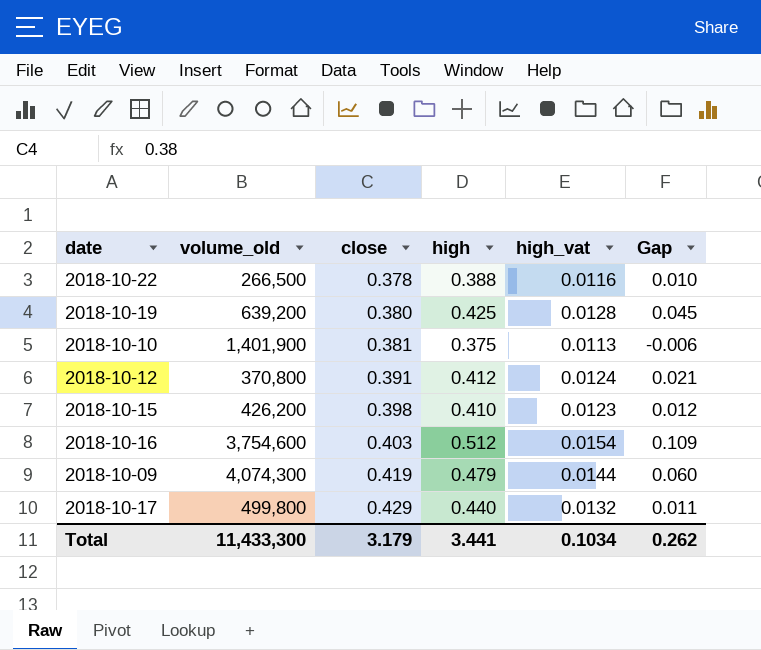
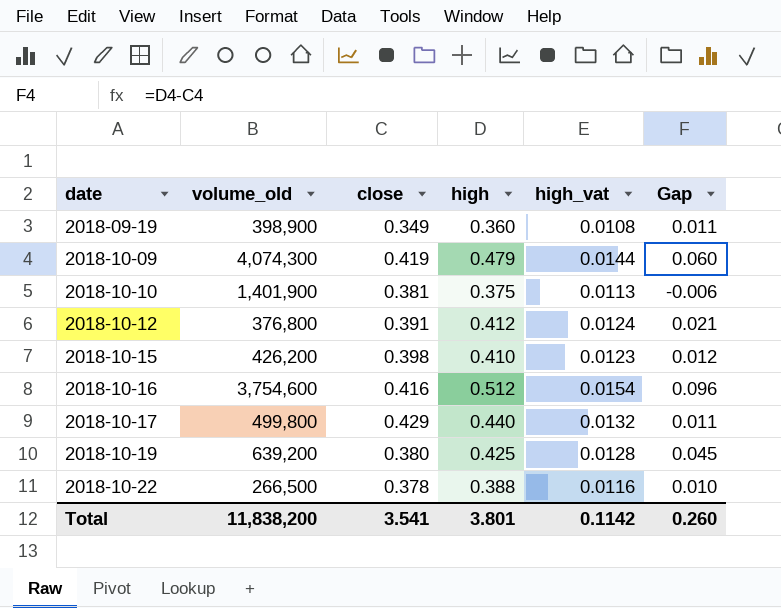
row order: close ascending -> date ascending
row 2018-09-19: none -> 398,900 | 0.349 | 0.360 | 0.0108 | 0.011
2018-10-12 | volume_old: 370,800 -> 376,800
2018-10-16 | close: 0.403 -> 0.416
2018-10-16 | Gap: 0.109 -> 0.096
Total | volume_old: 11,433,300 -> 11,838,200
Total | close: 3.179 -> 3.541
Total | high: 3.441 -> 3.801
Total | high_vat: 0.1034 -> 0.1142
Total | Gap: 0.262 -> 0.260

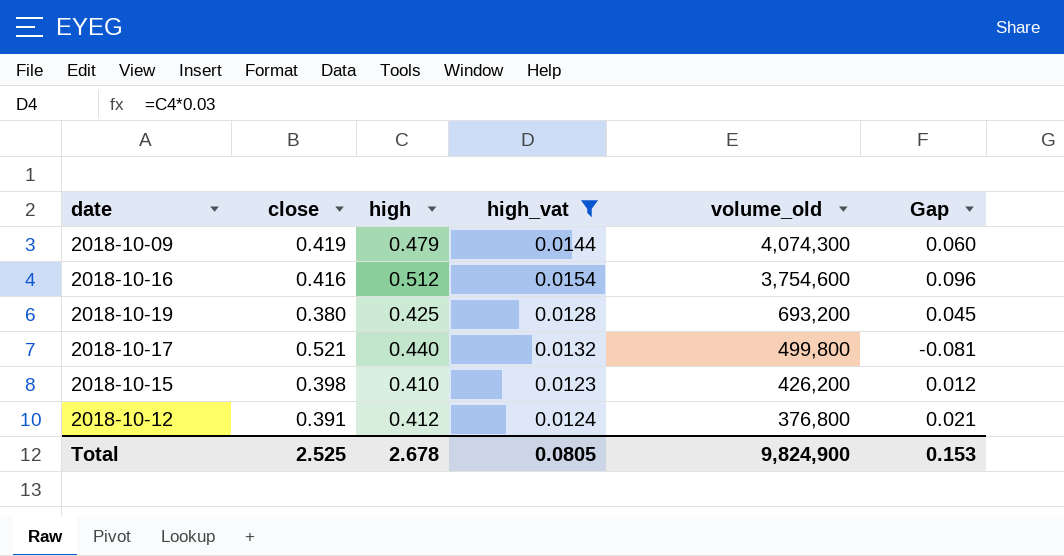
filter: none -> high_vat >= 0.0123
row order: date ascending -> volume_old descending
column volume_old | position: 2 -> 5
2018-10-19 | volume_old: 639,200 -> 693,200
2018-10-17 | close: 0.429 -> 0.521
2018-10-17 | Gap: 0.011 -> -0.081
Total | close: 3.541 -> 2.525
Total | high: 3.801 -> 2.678
Total | high_vat: 0.1142 -> 0.0805
Total | volume_old: 11,838,200 -> 9,824,900
Total | Gap: 0.260 -> 0.153

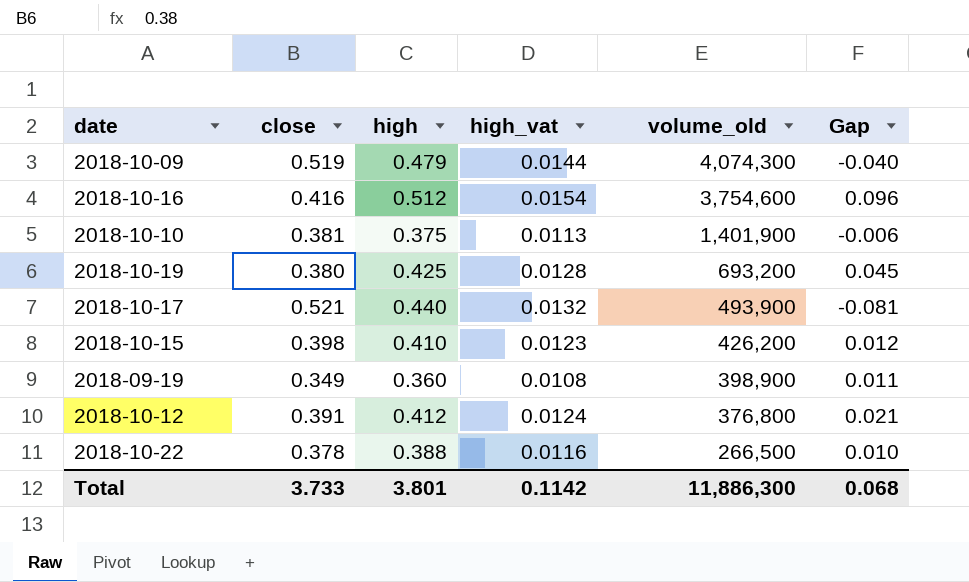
filter: high_vat >= 0.0123 -> none
2018-10-09 | close: 0.419 -> 0.519
2018-10-09 | Gap: 0.060 -> -0.040
2018-10-17 | volume_old: 499,800 -> 493,900
Total | close: 2.525 -> 3.733
Total | high: 2.678 -> 3.801
Total | high_vat: 0.0805 -> 0.1142
Total | volume_old: 9,824,900 -> 11,886,300
Total | Gap: 0.153 -> 0.068

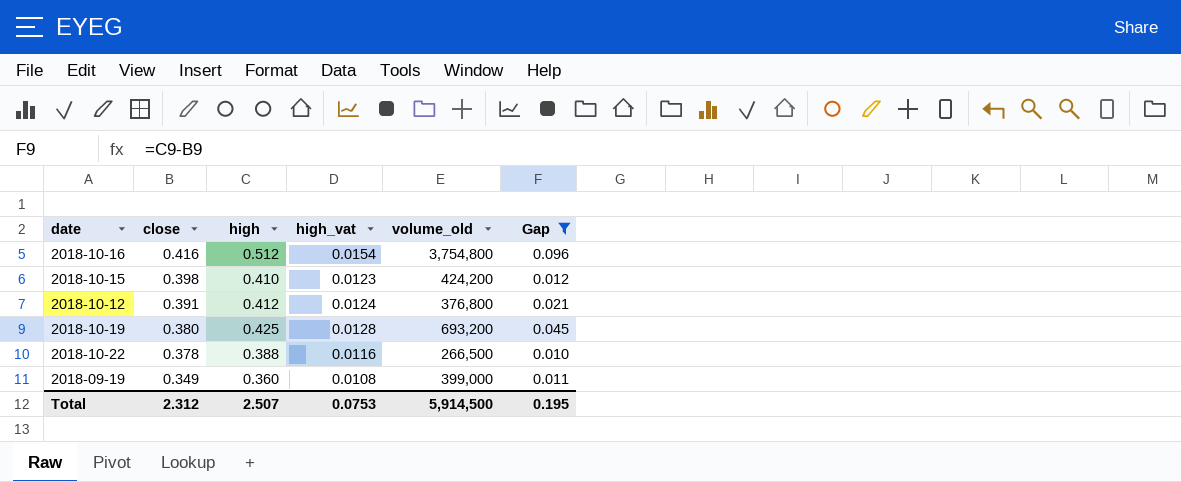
filter: none -> Gap >= 0.010
row order: volume_old descending -> close descending
2018-10-16 | volume_old: 3,754,600 -> 3,754,800
2018-10-15 | volume_old: 426,200 -> 424,200
2018-09-19 | volume_old: 398,900 -> 399,000
Total | close: 3.733 -> 2.312
Total | high: 3.801 -> 2.507
Total | high_vat: 0.1142 -> 0.0753
Total | volume_old: 11,886,300 -> 5,914,500
Total | Gap: 0.068 -> 0.195

